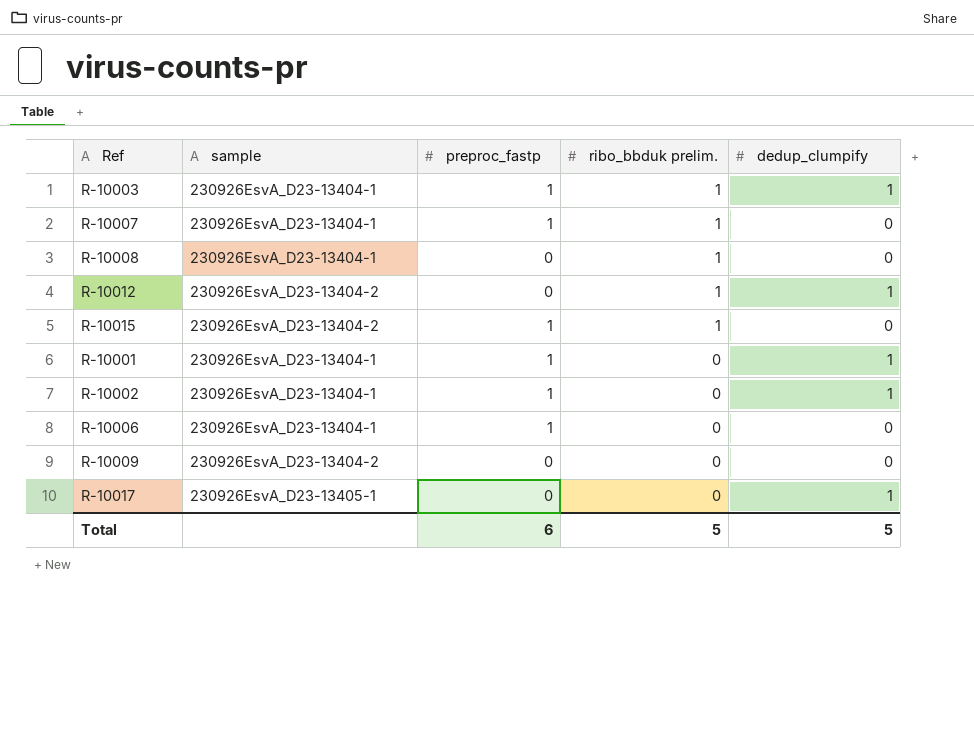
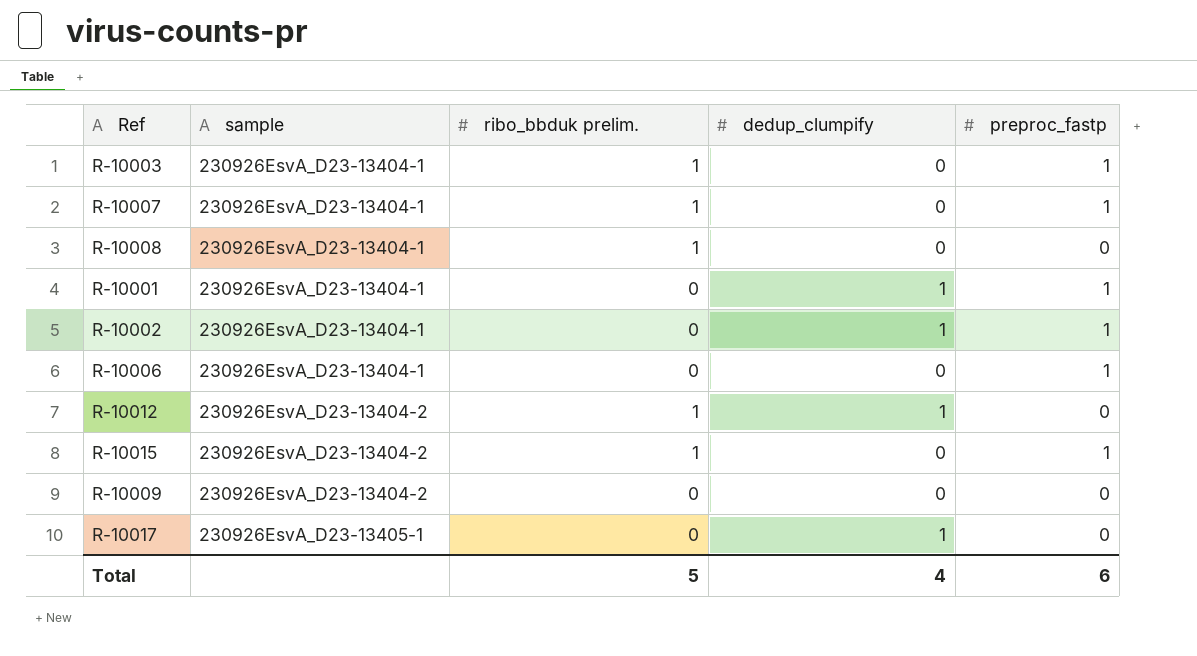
row order: ribo_bbduk prelim. descending -> sample ascending
column preproc_fastp | position: 3 -> 5
R-10003 | dedup_clumpify: 1 -> 0
Total | dedup_clumpify: 5 -> 4

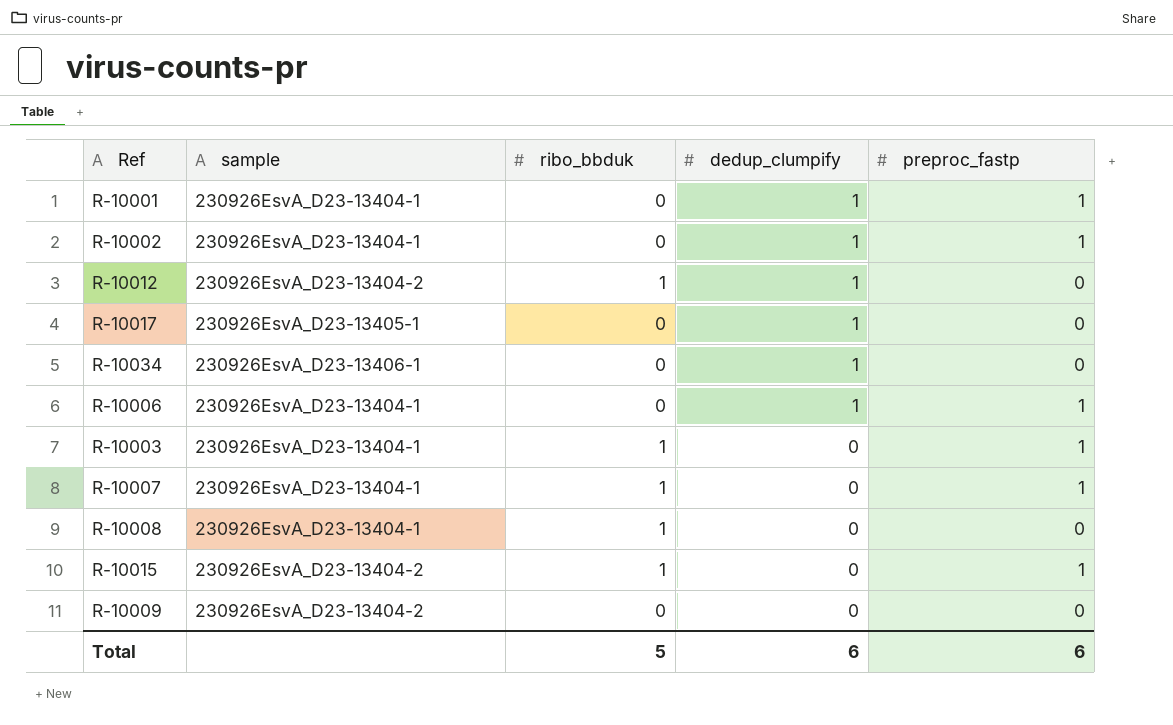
row order: sample ascending -> dedup_clumpify descending
column name: ribo_bbduk prelim. -> ribo_bbduk
row R-10034: none -> 230926EsvA_D23-13406-1 | 0 | 1 | 0
R-10006 | dedup_clumpify: 0 -> 1
Total | dedup_clumpify: 4 -> 6

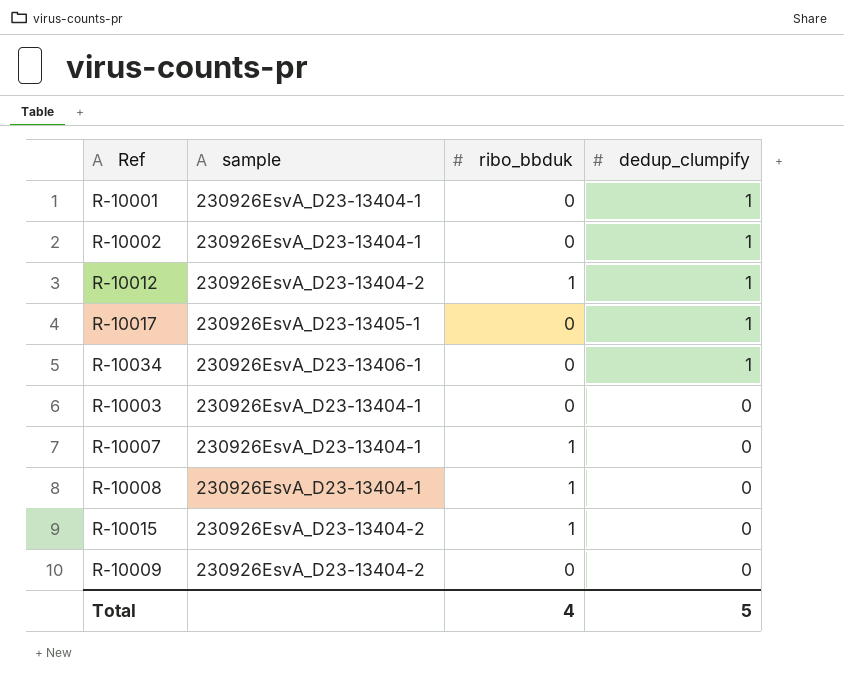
column preproc_fastp | position: 5 -> none
row R-10006: 230926EsvA_D23-13404-1 | 0 | 1 | 1 -> none
R-10003 | ribo_bbduk: 1 -> 0
Total | ribo_bbduk: 5 -> 4
Total | dedup_clumpify: 6 -> 5

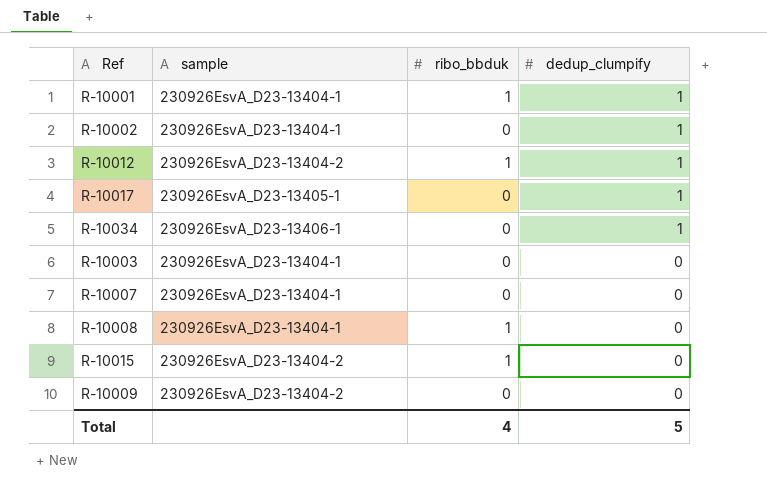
R-10001 | ribo_bbduk: 0 -> 1
R-10007 | ribo_bbduk: 1 -> 0

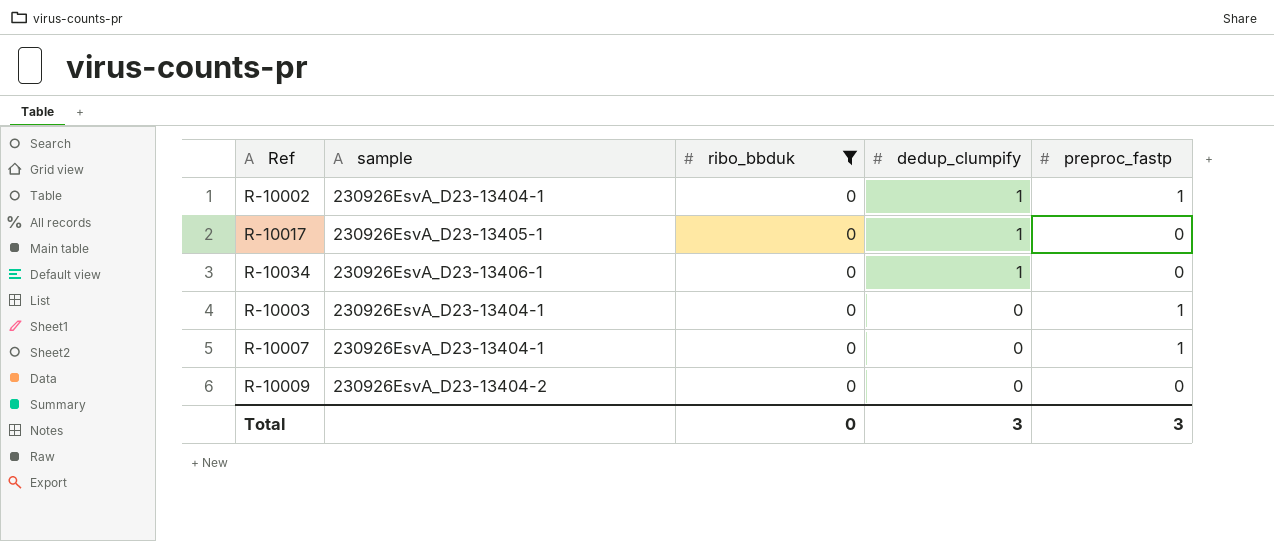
filter: none -> ribo_bbduk = 0
column preproc_fastp | position: none -> 5
Total | ribo_bbduk: 4 -> 0
Total | dedup_clumpify: 5 -> 3

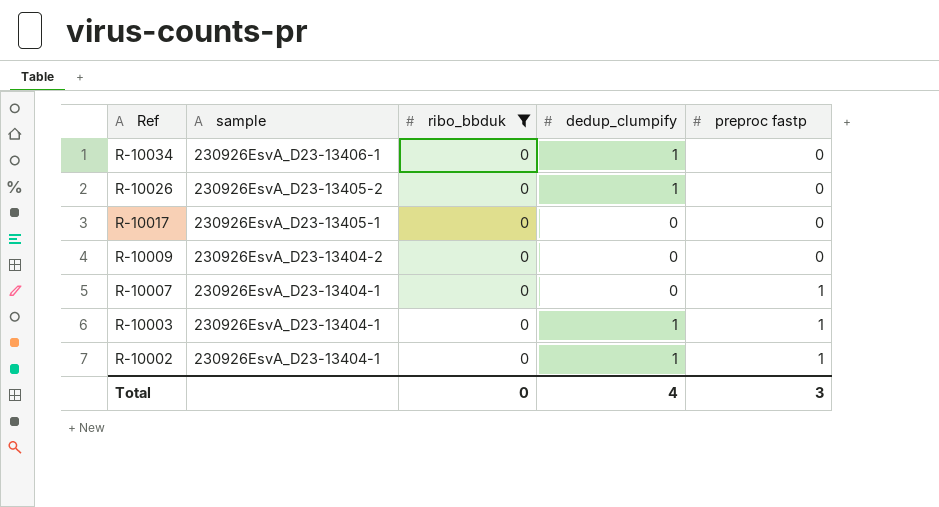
row order: dedup_clumpify descending -> Ref descending
column name: preproc_fastp -> preproc fastp
row R-10026: none -> 230926EsvA_D23-13405-2 | 0 | 1 | 0
R-10017 | dedup_clumpify: 1 -> 0
R-10003 | dedup_clumpify: 0 -> 1
Total | dedup_clumpify: 3 -> 4

